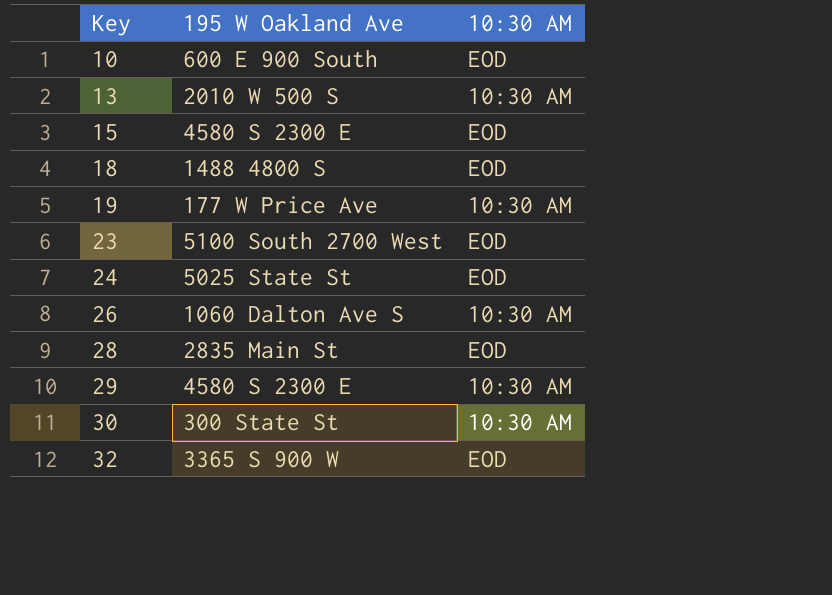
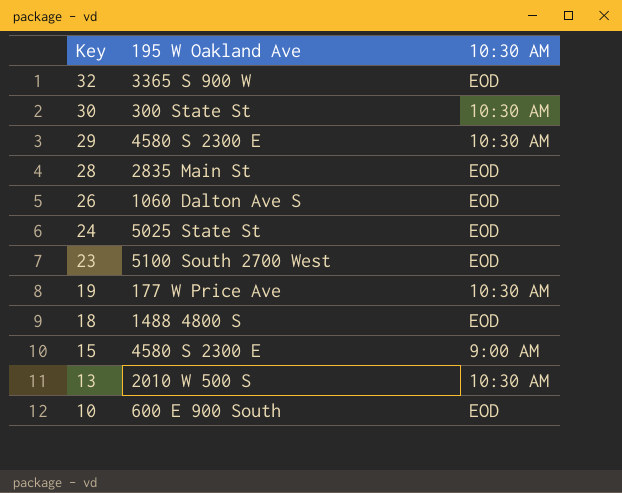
row order: Key ascending -> Key descending
26 | 10:30 AM: 10:30 AM -> EOD
15 | 10:30 AM: EOD -> 9:00 AM

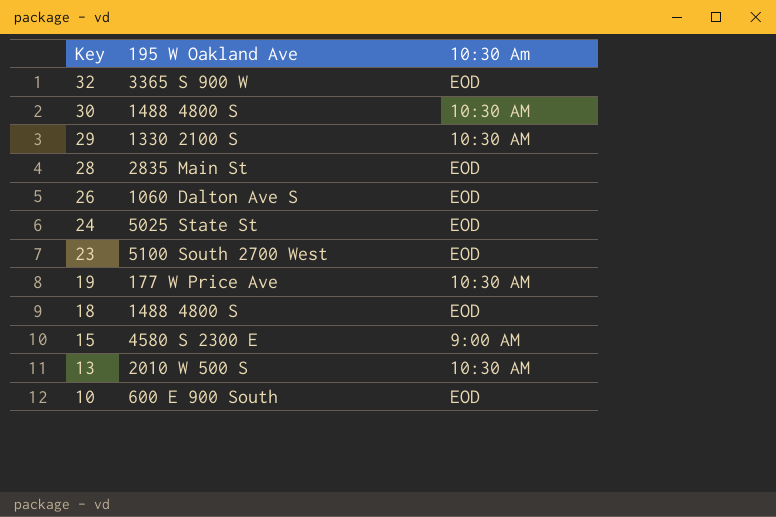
column name: 10:30 AM -> 10:30 Am
30 | 195 W Oakland Ave: 300 State St -> 1488 4800 S
29 | 195 W Oakland Ave: 4580 S 2300 E -> 1330 2100 S

